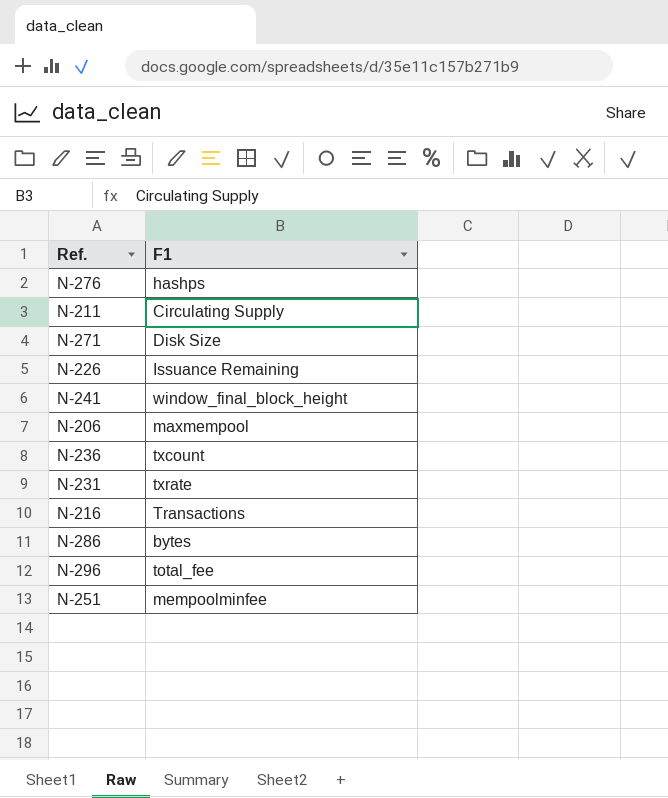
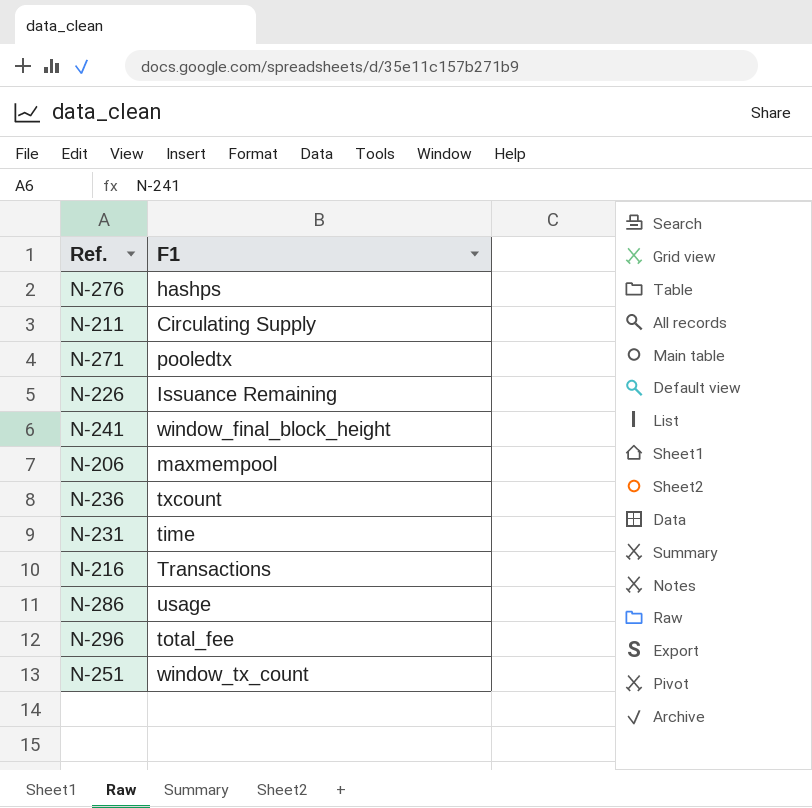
N-271 | F1: Disk Size -> pooledtx
N-231 | F1: txrate -> time
N-286 | F1: bytes -> usage
N-251 | F1: mempoolminfee -> window_tx_count

